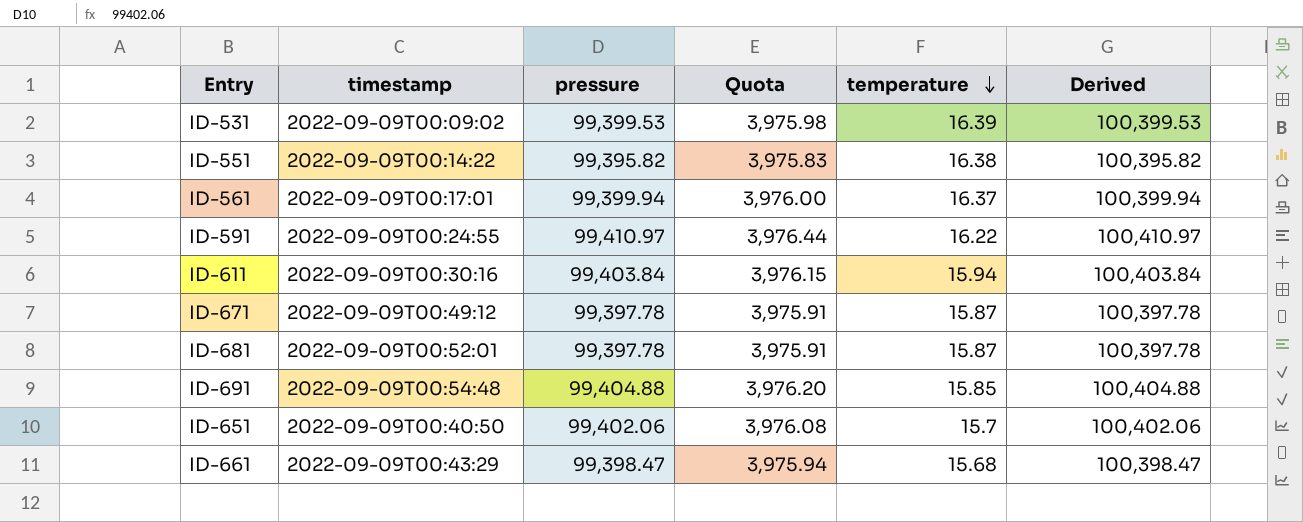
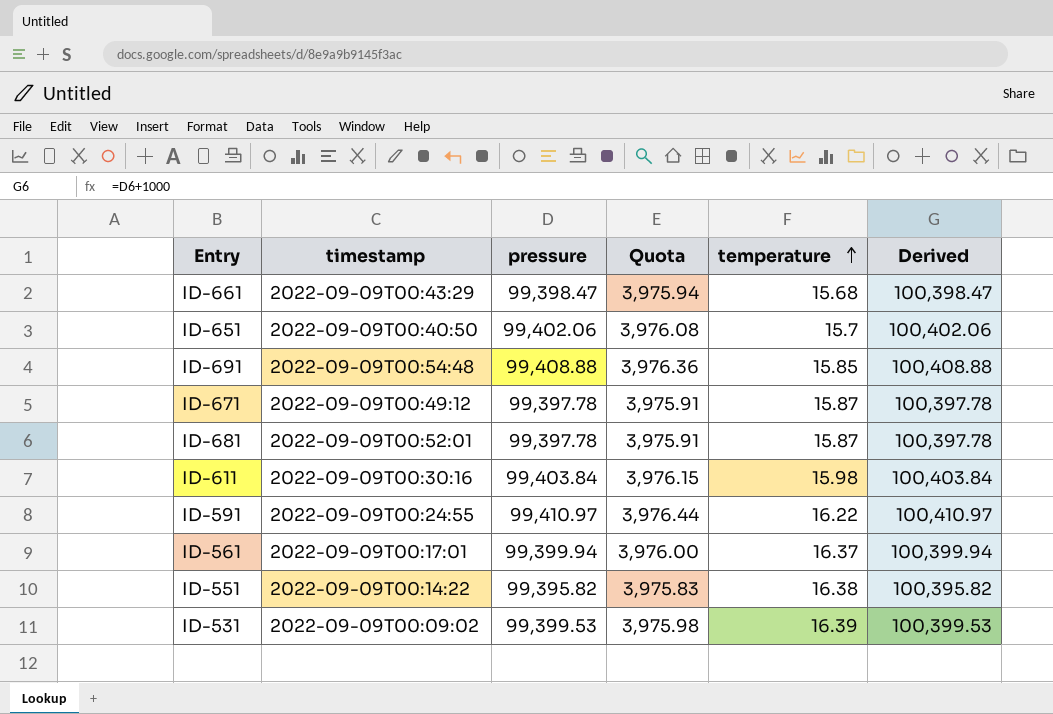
row order: temperature descending -> temperature ascending
ID-691 | pressure: 99,404.88 -> 99,408.88
ID-691 | Quota: 3,976.20 -> 3,976.36
ID-691 | Derived: 100,404.88 -> 100,408.88
ID-611 | temperature: 15.94 -> 15.98

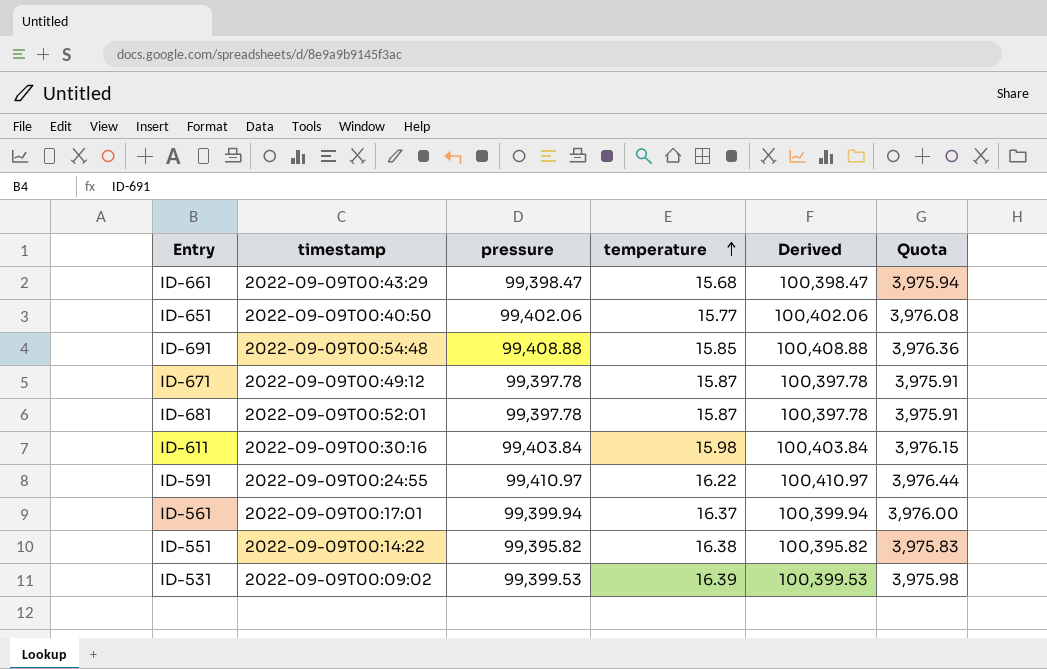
column Quota | position: 4 -> 6
ID-651 | temperature: 15.7 -> 15.77

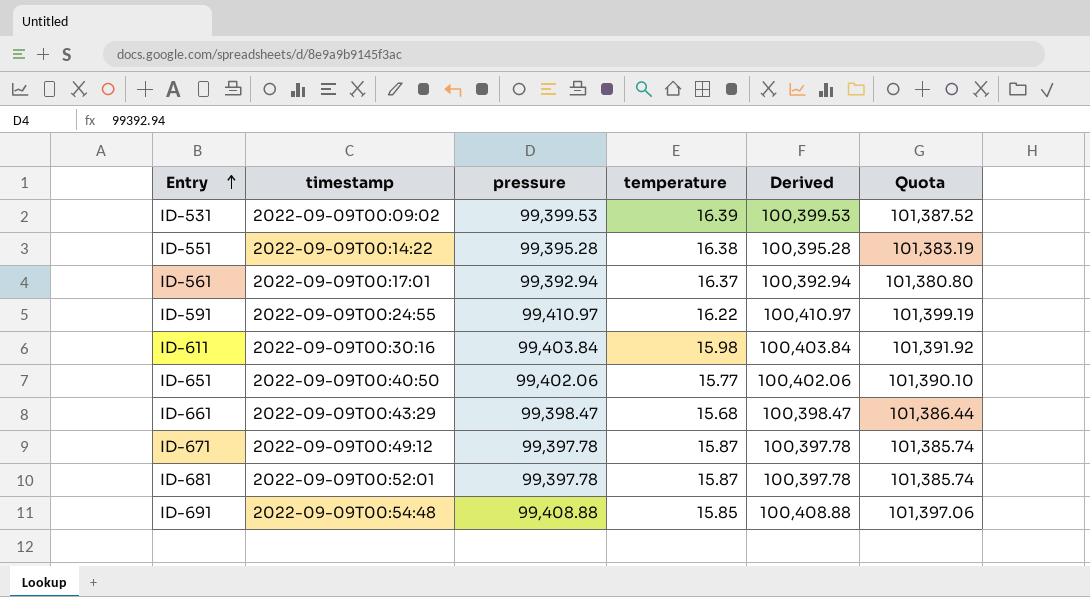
row order: temperature ascending -> Entry ascending
column Quota | formula: [pressure] * 0.04 -> [pressure] * 1.02
ID-551 | pressure: 99,395.82 -> 99,395.28
ID-551 | Derived: 100,395.82 -> 100,395.28
ID-561 | pressure: 99,399.94 -> 99,392.94
ID-561 | Derived: 100,399.94 -> 100,392.94

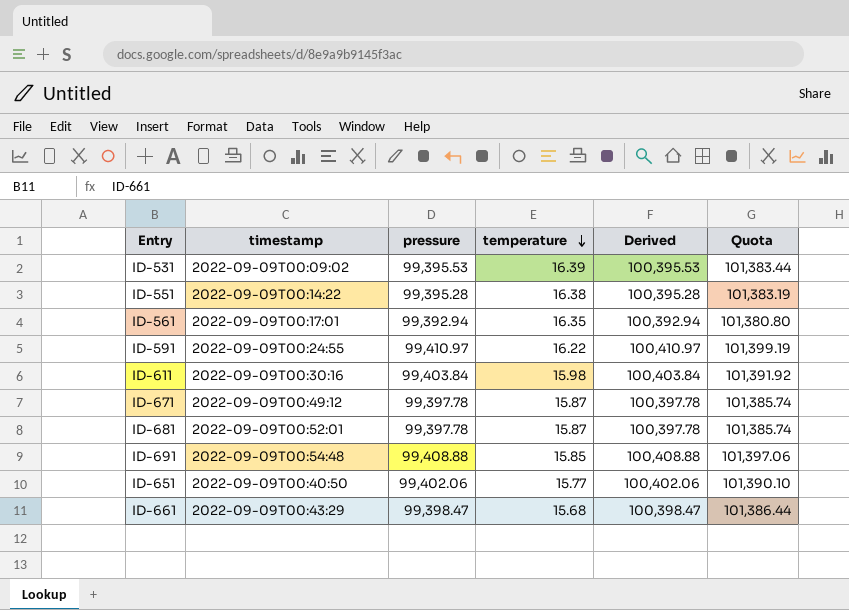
row order: Entry ascending -> temperature descending
ID-531 | pressure: 99,399.53 -> 99,395.53
ID-531 | Derived: 100,399.53 -> 100,395.53
ID-531 | Quota: 101,387.52 -> 101,383.44
ID-561 | temperature: 16.37 -> 16.35

